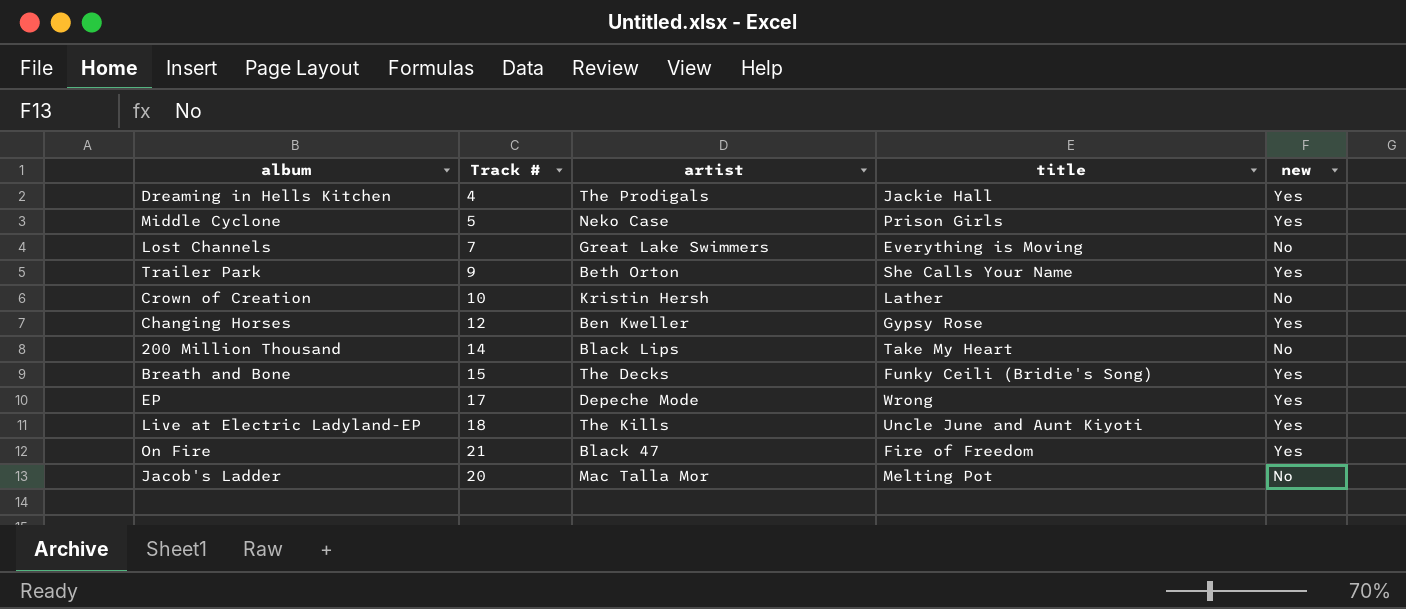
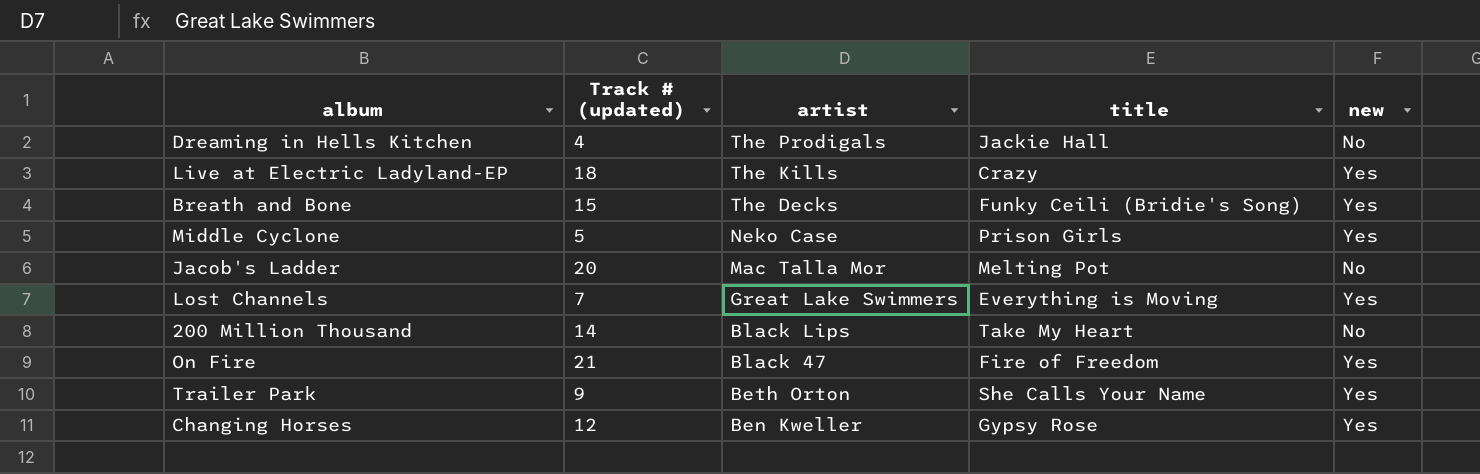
row order: none -> artist descending
column name: Track # -> Track # (updated)
row Crown of Creation: 10 | Kristin Hersh | Lather | No -> none
row EP: 17 | Depeche Mode | Wrong | Yes -> none
Dreaming in Hells Kitchen | new: Yes -> No
Live at Electric Ladyland-EP | title: Uncle June and Aunt Kiyoti -> Crazy
Lost Channels | new: No -> Yes

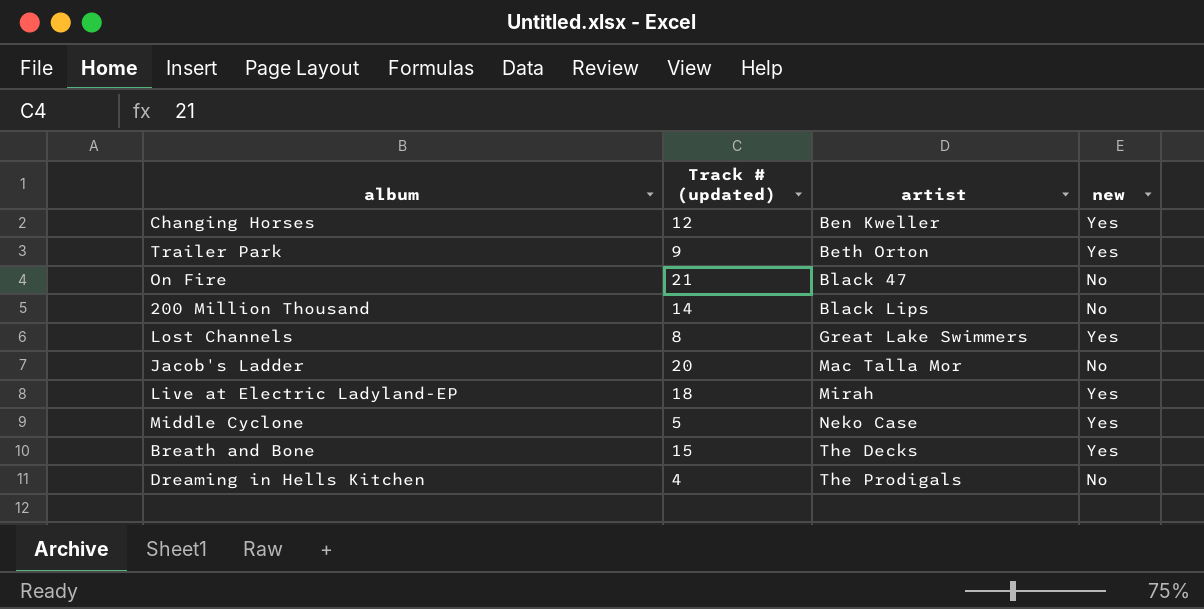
row order: artist descending -> artist ascending
column title | position: 4 -> none
On Fire | new: Yes -> No
Lost Channels | Track # (updated): 7 -> 8
Live at Electric Ladyland-EP | artist: The Kills -> Mirah

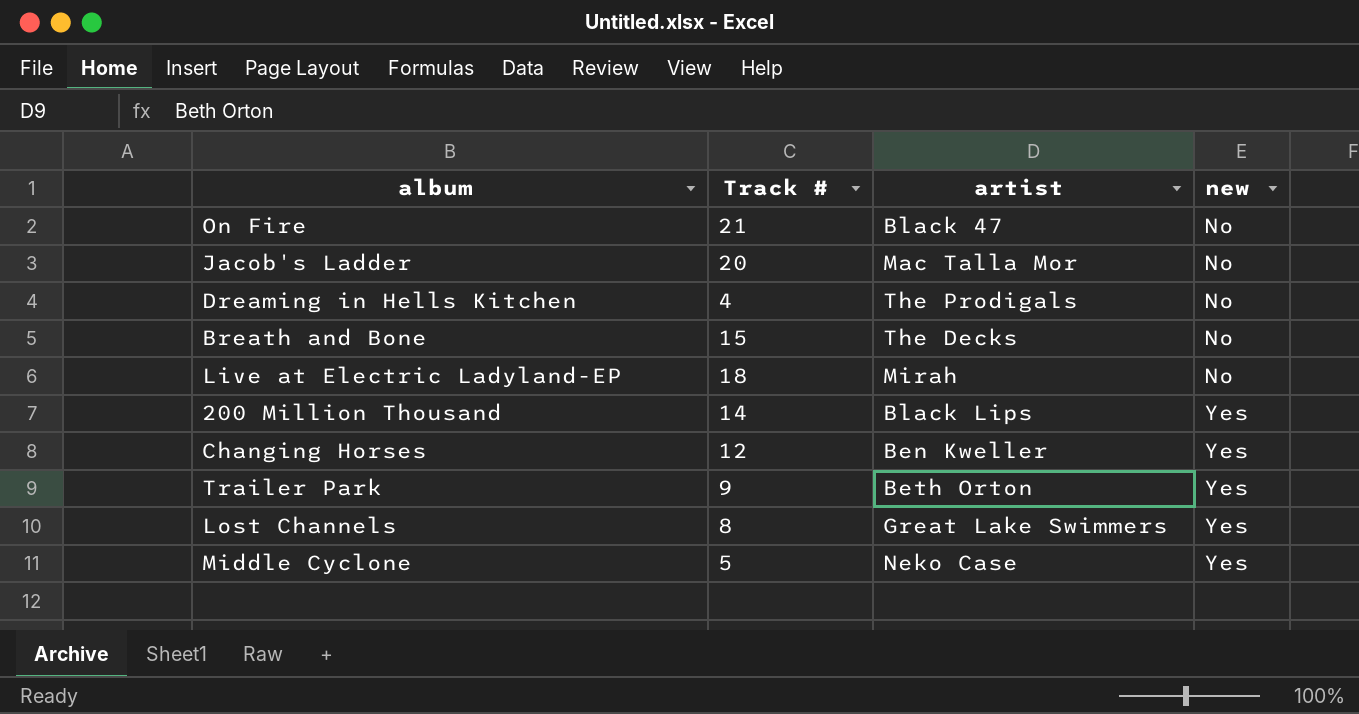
row order: artist ascending -> new ascending
column name: Track # (updated) -> Track #
Breath and Bone | new: Yes -> No
Live at Electric Ladyland-EP | new: Yes -> No
200 Million Thousand | new: No -> Yes

